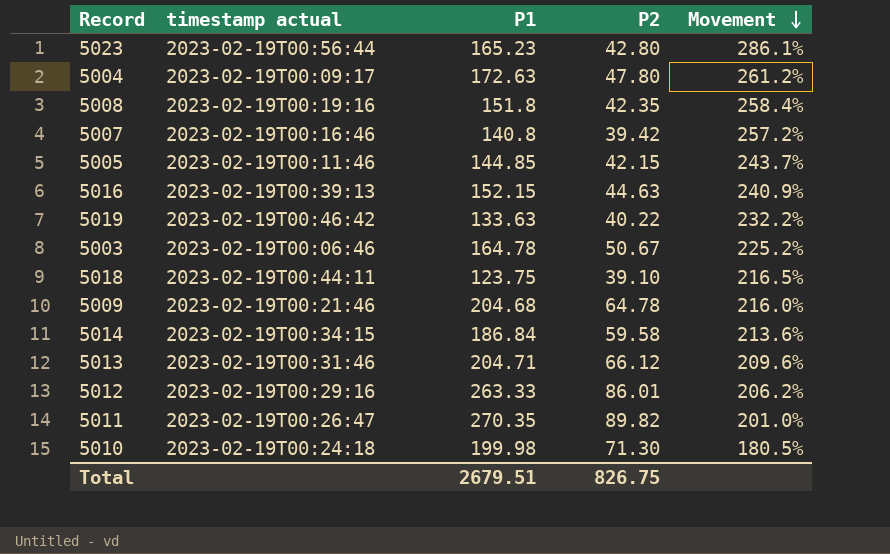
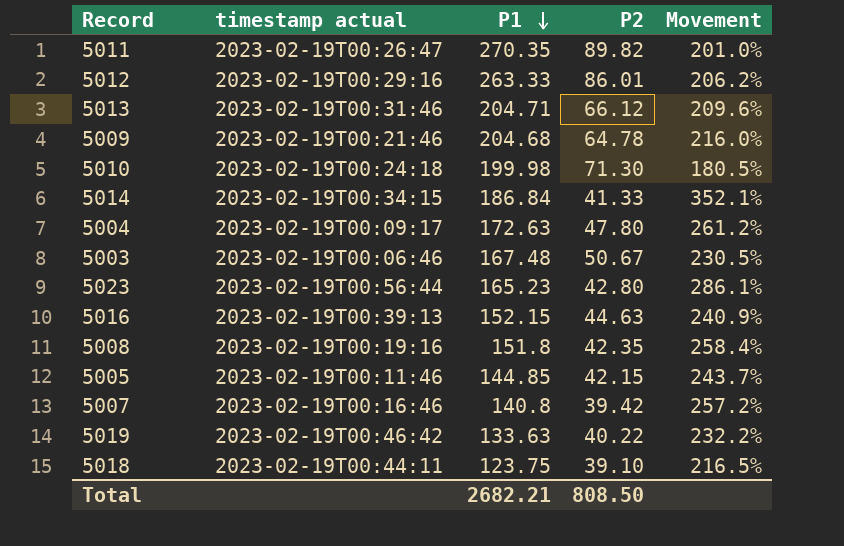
row order: Movement descending -> P1 descending
5014 | P2: 59.58 -> 41.33
5014 | Movement: 213.6% -> 352.1%
5003 | P1: 164.78 -> 167.48
5003 | Movement: 225.2% -> 230.5%
Total | P1: 2679.51 -> 2682.21
Total | P2: 826.75 -> 808.50

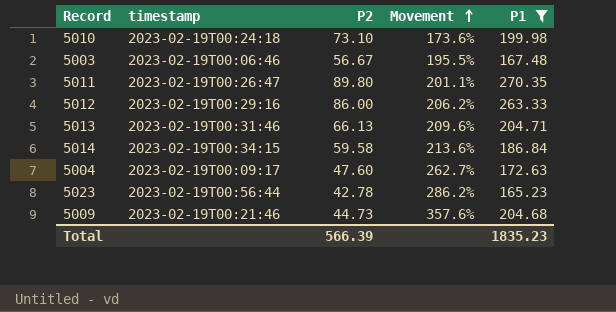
filter: none -> P1 >= 165.23
row order: P1 descending -> Movement ascending
column name: timestamp actual -> timestamp
column P1 | position: 3 -> 5
5010 | P2: 71.30 -> 73.10
5010 | Movement: 180.5% -> 173.6%
5003 | P2: 50.67 -> 56.67
5003 | Movement: 230.5% -> 195.5%
5011 | P2: 89.82 -> 89.80
5011 | Movement: 201.0% -> 201.1%
5012 | P2: 86.01 -> 86.00
5013 | P2: 66.12 -> 66.13
5014 | P2: 41.33 -> 59.58
5014 | Movement: 352.1% -> 213.6%
5004 | P2: 47.80 -> 47.60
5004 | Movement: 261.2% -> 262.7%
5023 | P2: 42.80 -> 42.78
5023 | Movement: 286.1% -> 286.2%
5009 | P2: 64.78 -> 44.73
5009 | Movement: 216.0% -> 357.6%
Total | P2: 808.50 -> 566.39
Total | P1: 2682.21 -> 1835.23

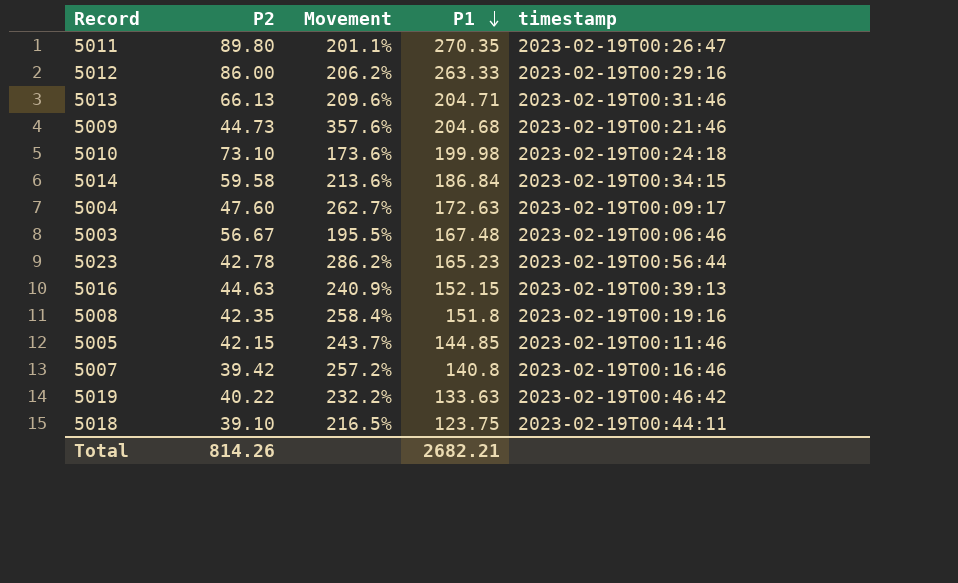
filter: P1 >= 165.23 -> none
row order: Movement ascending -> P1 descending
column timestamp | position: 2 -> 5
Total | P2: 566.39 -> 814.26
Total | P1: 1835.23 -> 2682.21

